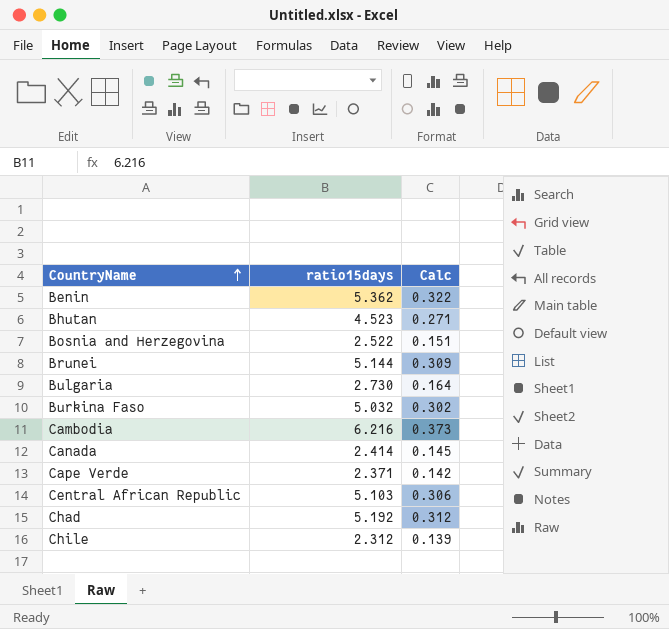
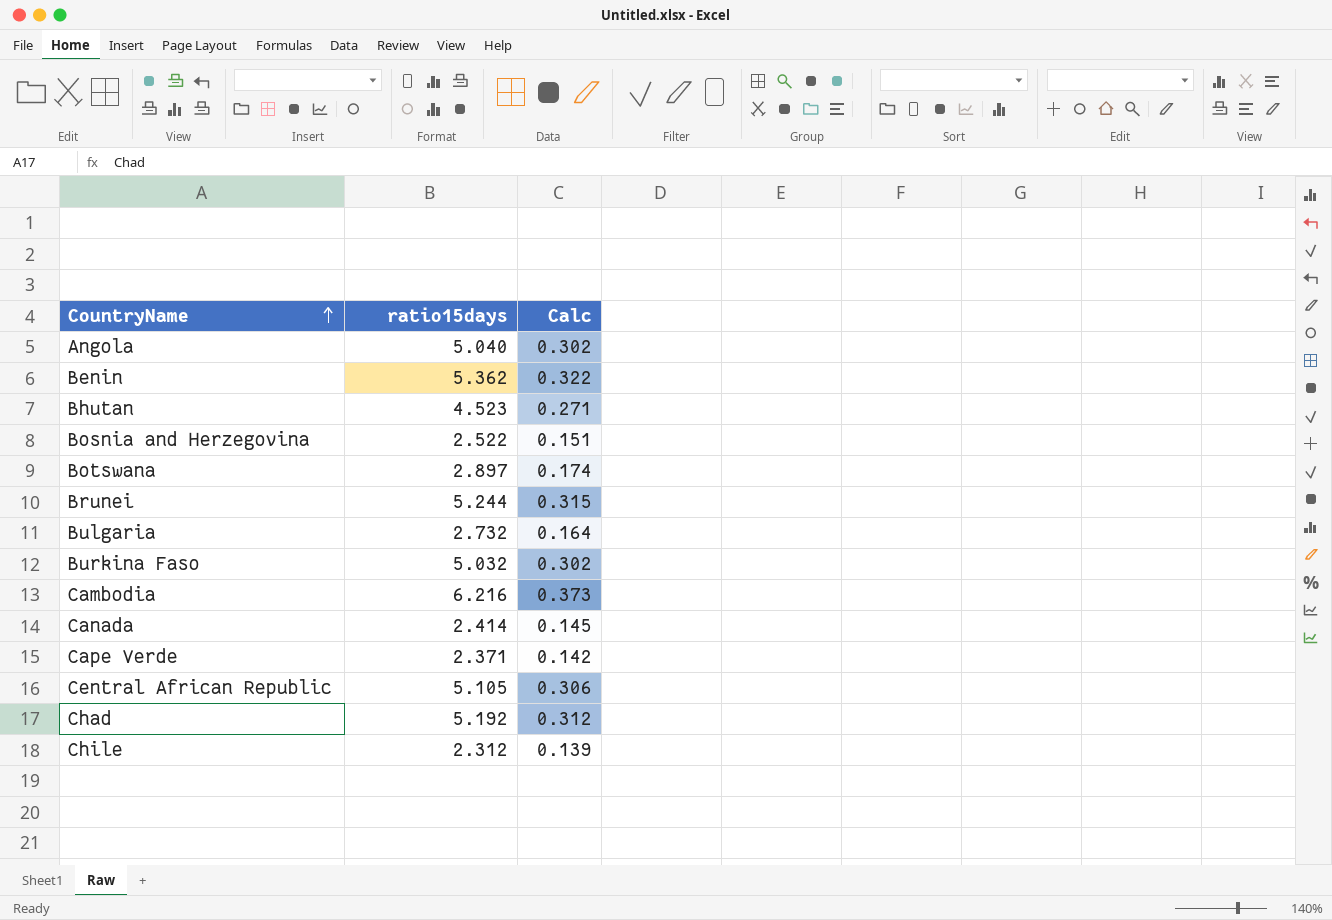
row Angola: none -> 5.040 | 0.302
row Botswana: none -> 2.897 | 0.174
Brunei | ratio15days: 5.144 -> 5.244
Brunei | Calc: 0.309 -> 0.315
Bulgaria | ratio15days: 2.730 -> 2.732
Central African Republic | ratio15days: 5.103 -> 5.105

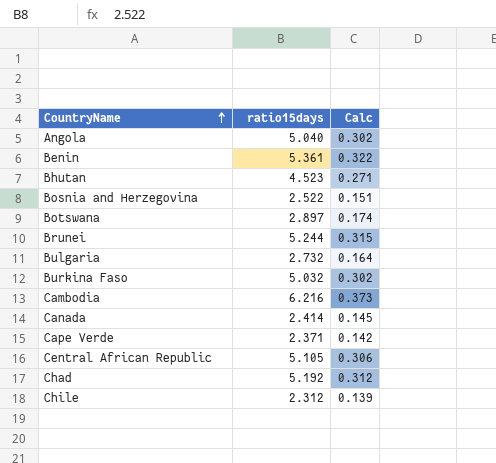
Benin | ratio15days: 5.362 -> 5.361

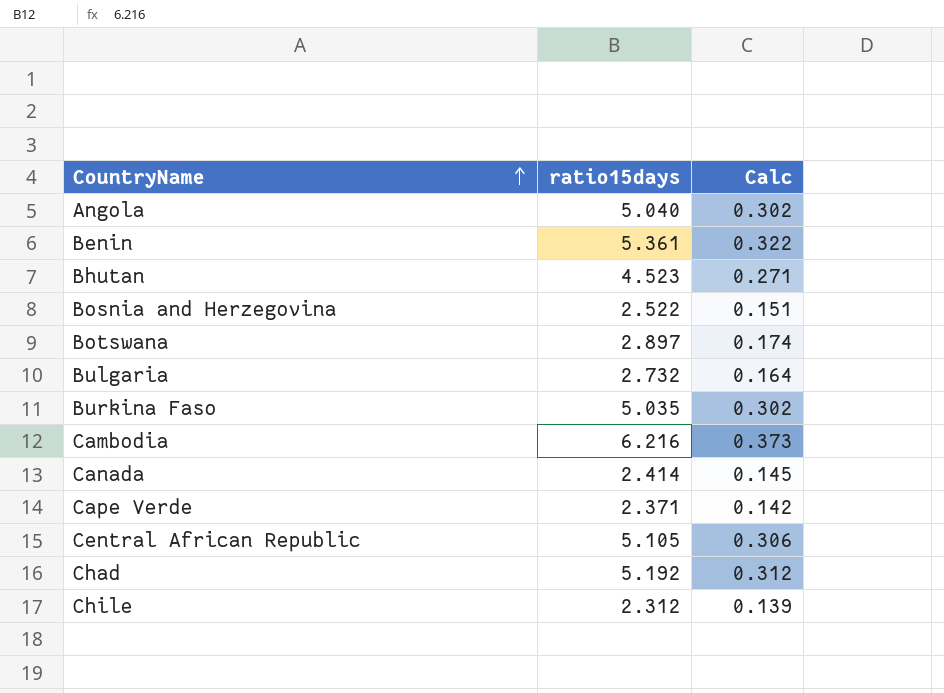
row Brunei: 5.244 | 0.315 -> none
Burkina Faso | ratio15days: 5.032 -> 5.035

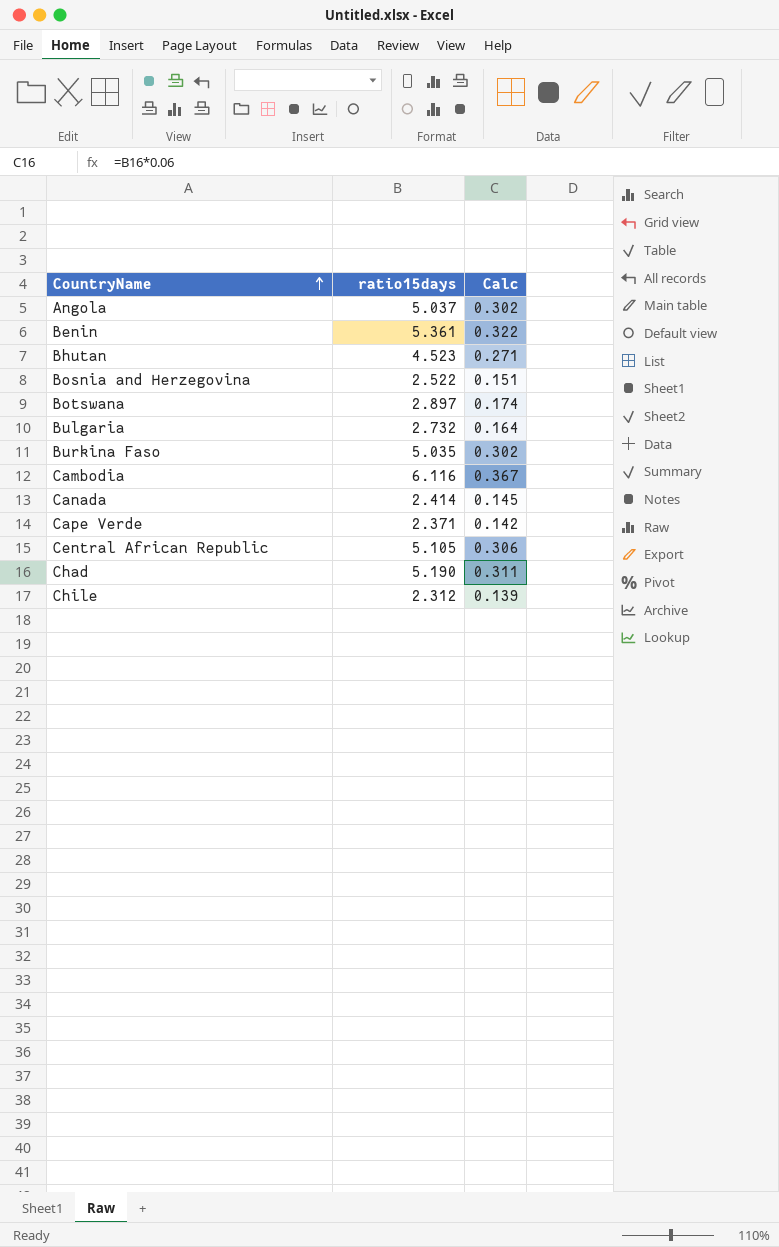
Angola | ratio15days: 5.040 -> 5.037
Cambodia | ratio15days: 6.216 -> 6.116
Cambodia | Calc: 0.373 -> 0.367
Chad | ratio15days: 5.192 -> 5.190
Chad | Calc: 0.312 -> 0.311

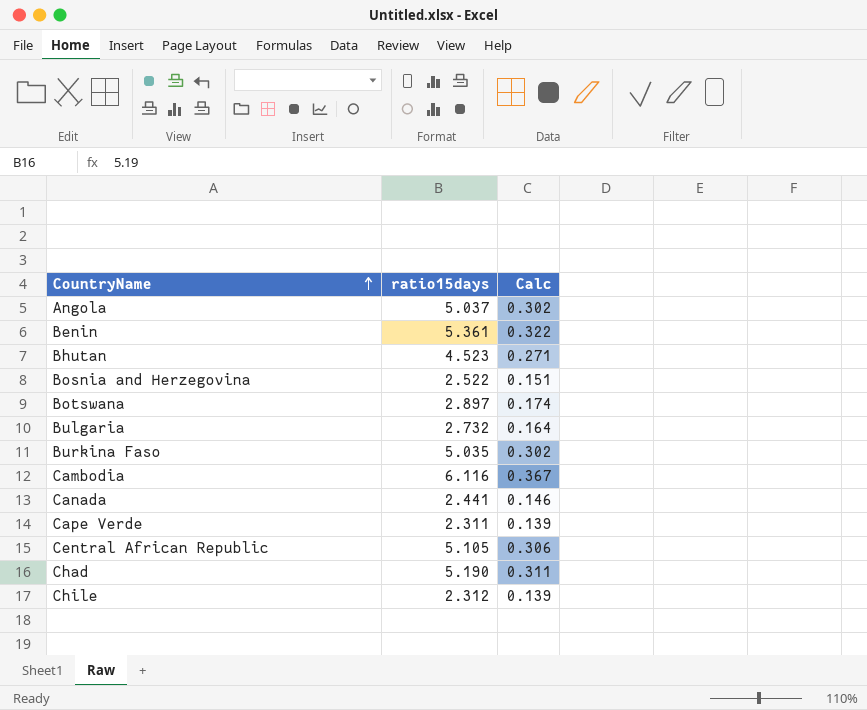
Canada | ratio15days: 2.414 -> 2.441
Canada | Calc: 0.145 -> 0.146
Cape Verde | ratio15days: 2.371 -> 2.311
Cape Verde | Calc: 0.142 -> 0.139

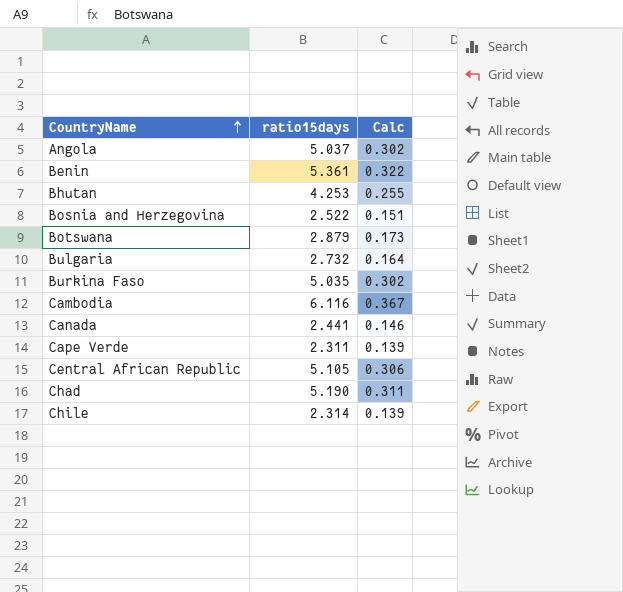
Bhutan | ratio15days: 4.523 -> 4.253
Bhutan | Calc: 0.271 -> 0.255
Botswana | ratio15days: 2.897 -> 2.879
Botswana | Calc: 0.174 -> 0.173
Chile | ratio15days: 2.312 -> 2.314

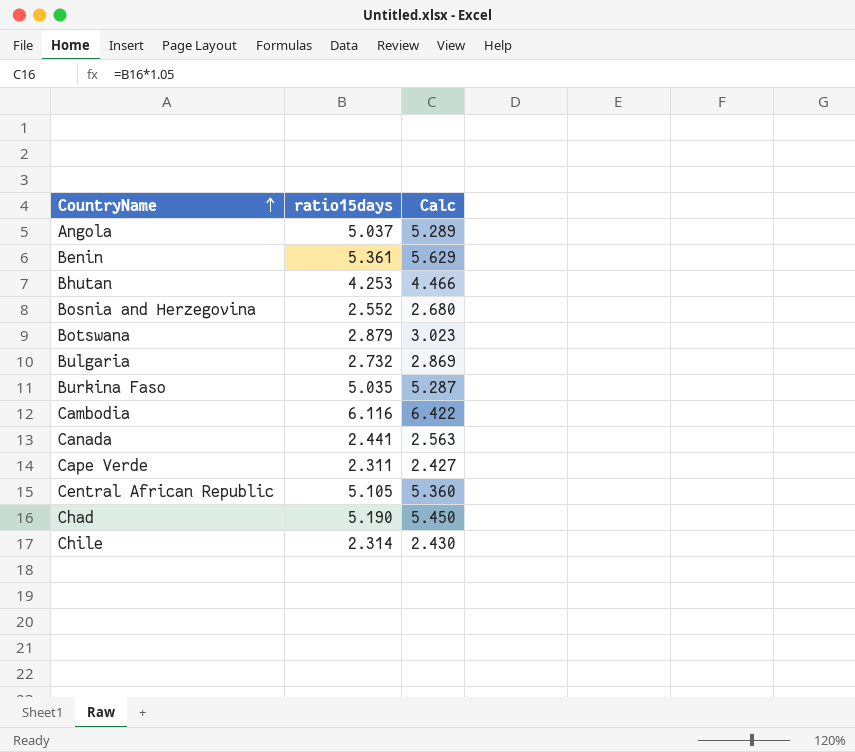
column Calc | formula: [ratio15days] * 0.06 -> [ratio15days] * 1.05
Bosnia and Herzegovina | ratio15days: 2.522 -> 2.552

